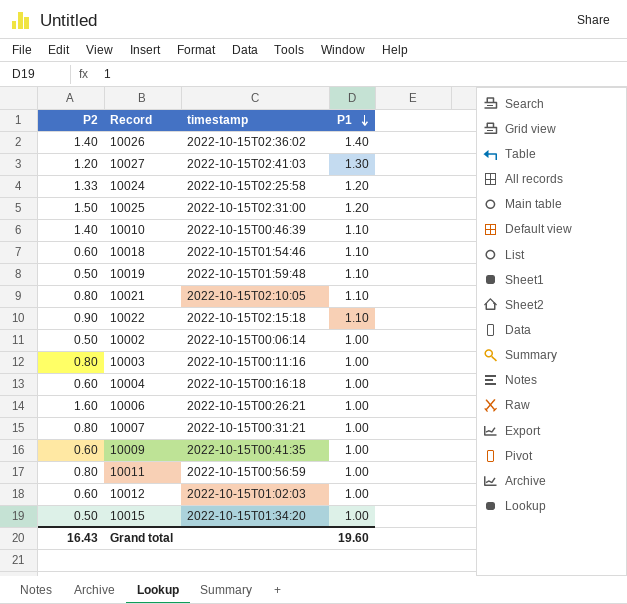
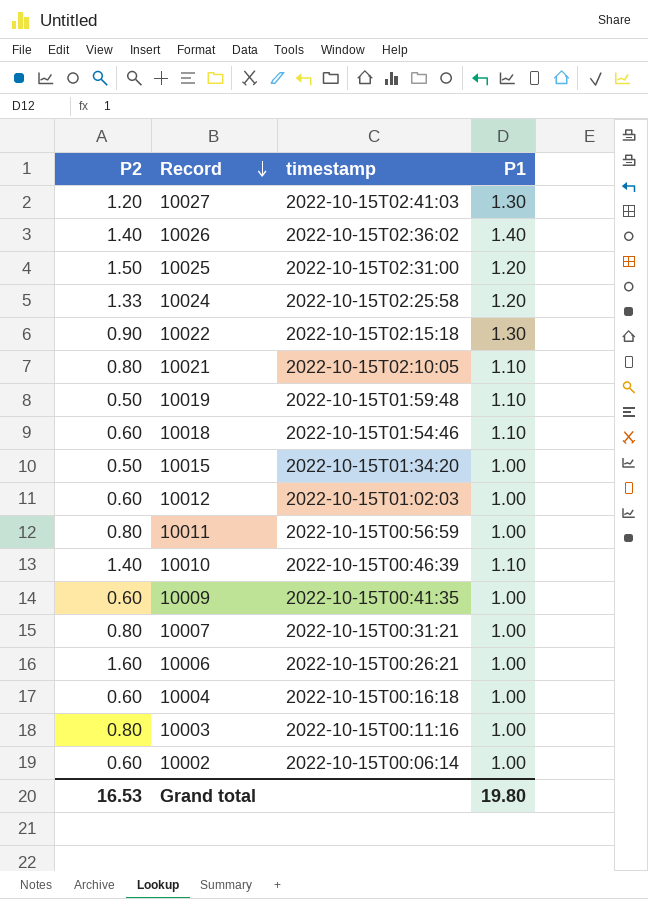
row order: P1 descending -> Record descending
10022 | P1: 1.10 -> 1.30
10002 | P2: 0.50 -> 0.60
Grand total | P2: 16.43 -> 16.53
Grand total | P1: 19.60 -> 19.80

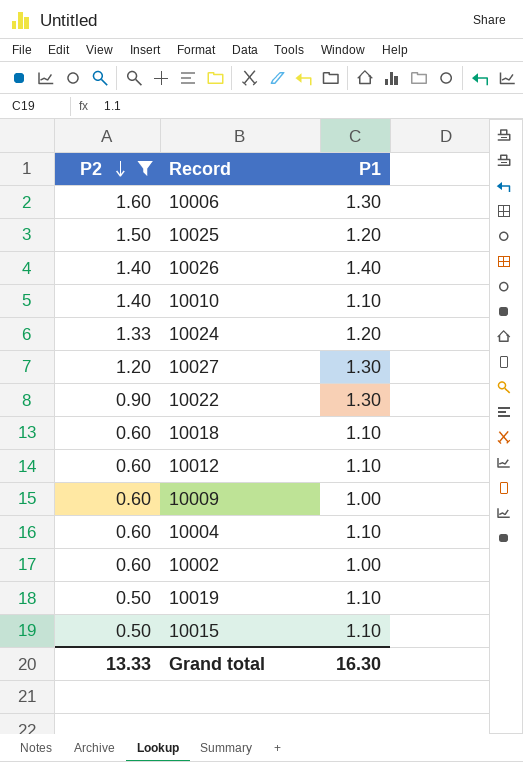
filter: none -> P2 != 0.80
row order: Record descending -> P2 descending
column timestamp | position: 3 -> none
10006 | P1: 1.00 -> 1.30
10012 | P1: 1.00 -> 1.10
10004 | P1: 1.00 -> 1.10
10015 | P1: 1.00 -> 1.10
Grand total | P2: 16.53 -> 13.33
Grand total | P1: 19.80 -> 16.30

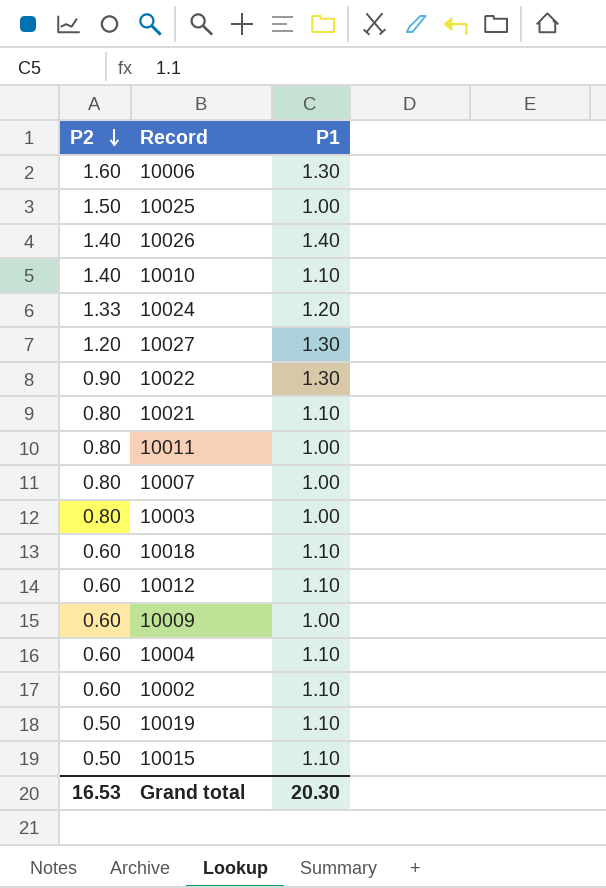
filter: P2 != 0.80 -> none
10025 | P1: 1.20 -> 1.00
10002 | P1: 1.00 -> 1.10
Grand total | P2: 13.33 -> 16.53
Grand total | P1: 16.30 -> 20.30

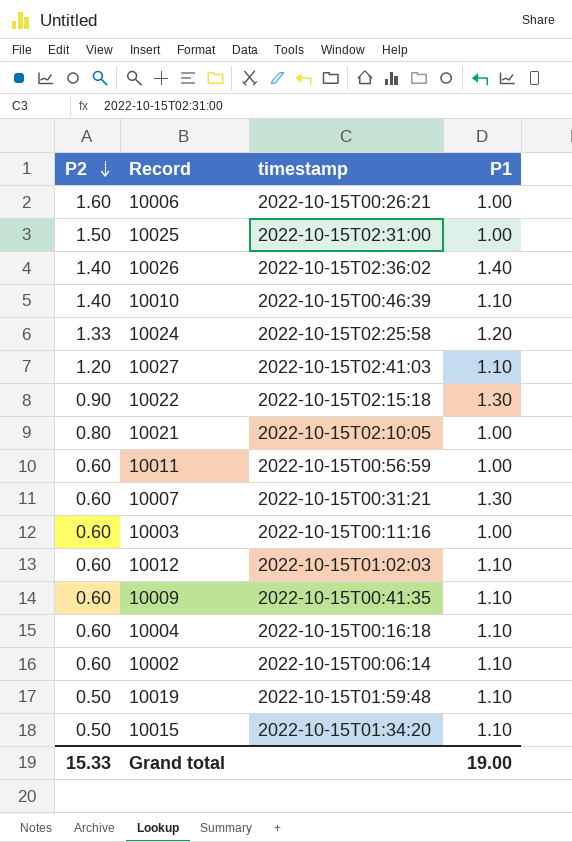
column timestamp | position: none -> 3
row 10018: 0.60 | 1.10 -> none
10006 | P1: 1.30 -> 1.00
10027 | P1: 1.30 -> 1.10
10021 | P1: 1.10 -> 1.00
10011 | P2: 0.80 -> 0.60
10007 | P2: 0.80 -> 0.60
10007 | P1: 1.00 -> 1.30
10003 | P2: 0.80 -> 0.60
10009 | P1: 1.00 -> 1.10
Grand total | P2: 16.53 -> 15.33
Grand total | P1: 20.30 -> 19.00

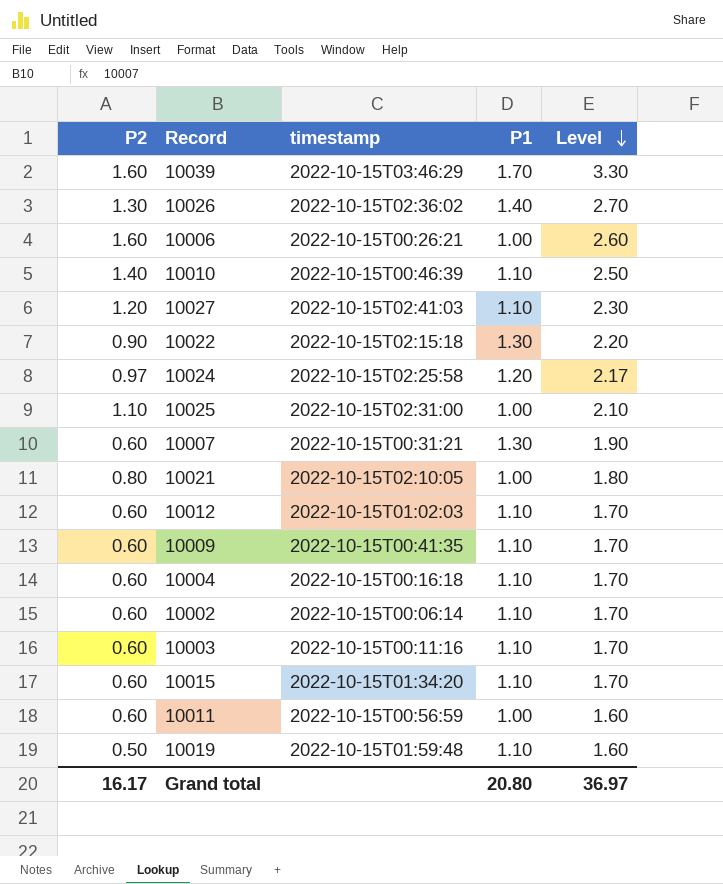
row order: P2 descending -> Level descending
column Level | formula: none -> [P2] + [P1]
row 10039: none -> 1.60 | 2022-10-15T03:46:29 | 1.70 | 3.30
10026 | P2: 1.40 -> 1.30
10024 | P2: 1.33 -> 0.97
10025 | P2: 1.50 -> 1.10
10003 | P1: 1.00 -> 1.10
10015 | P2: 0.50 -> 0.60
Grand total | P2: 15.33 -> 16.17
Grand total | P1: 19.00 -> 20.80

